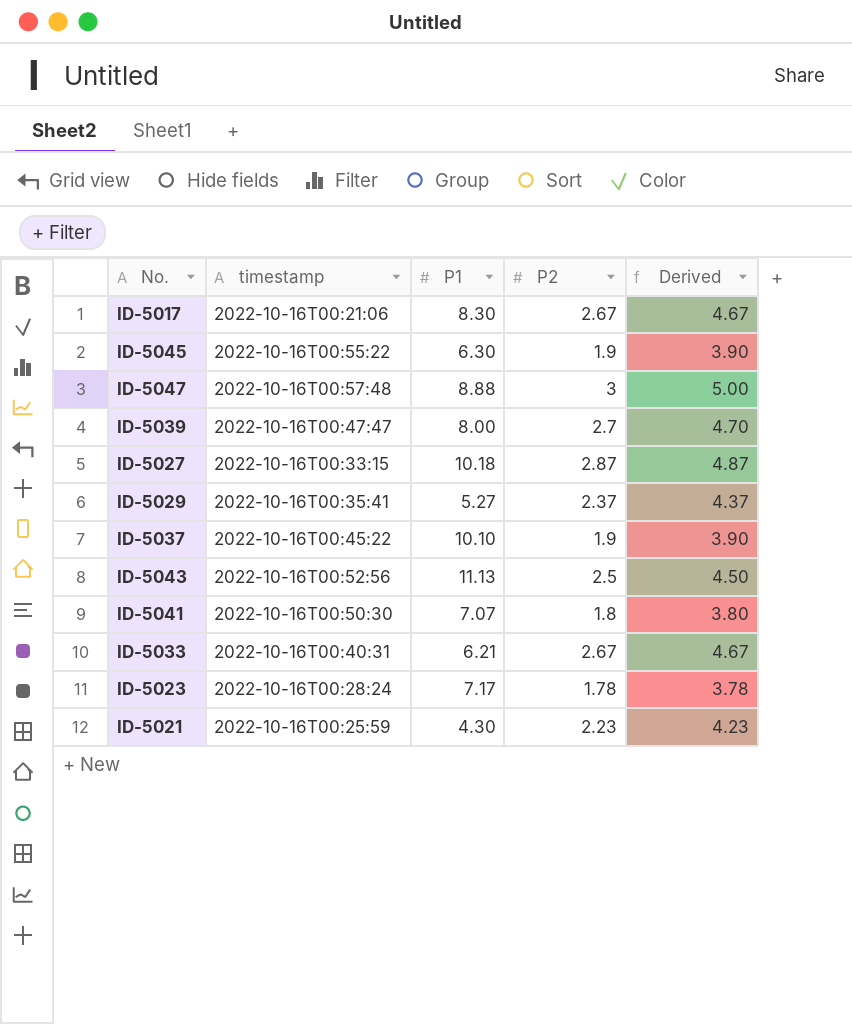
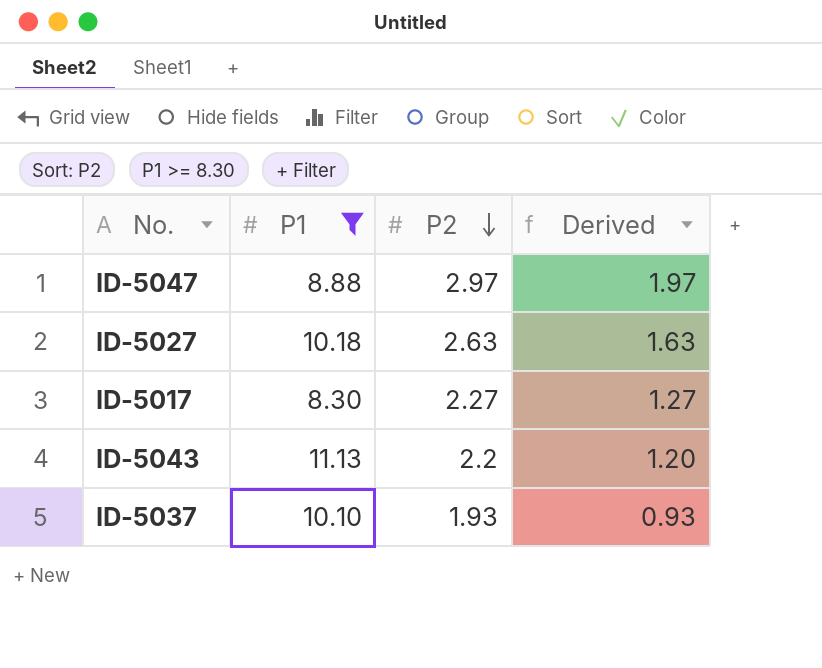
filter: none -> P1 >= 8.30
row order: none -> P2 descending
column timestamp | position: 2 -> none
column Derived | formula: [P2] + 2 -> [P2] - 1
ID-5047 | P2: 3 -> 2.97
ID-5027 | P2: 2.87 -> 2.63
ID-5017 | P2: 2.67 -> 2.27
ID-5043 | P2: 2.5 -> 2.2
ID-5037 | P2: 1.9 -> 1.93

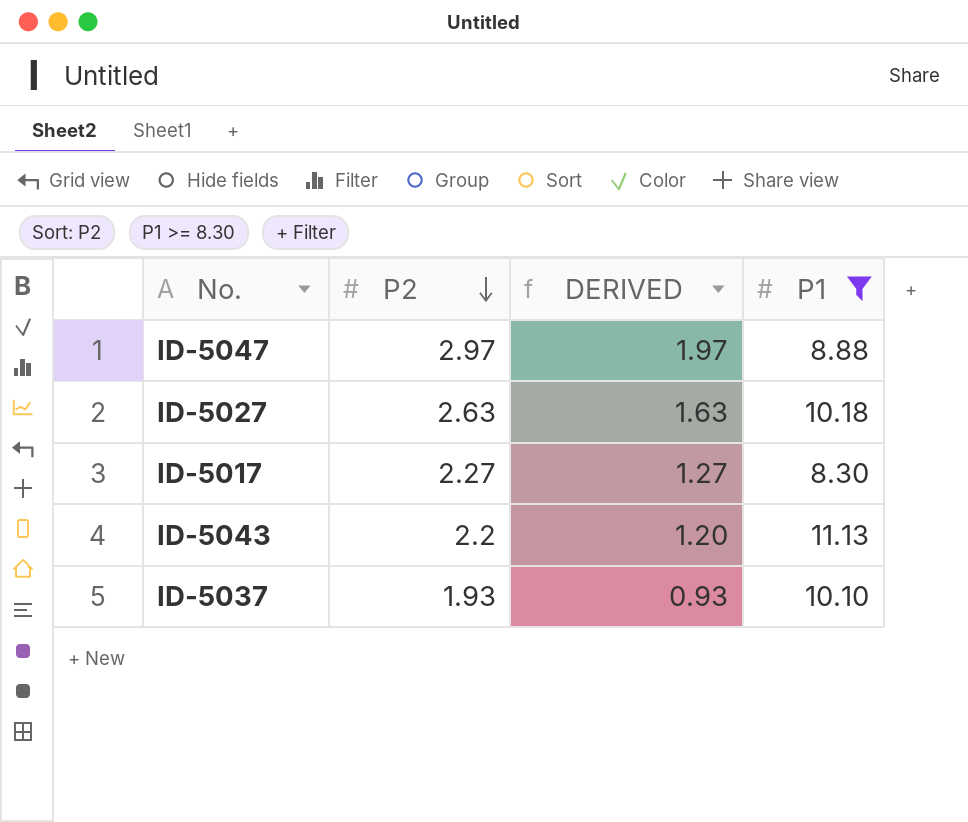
column name: Derived -> DERIVED
column P1 | position: 2 -> 4

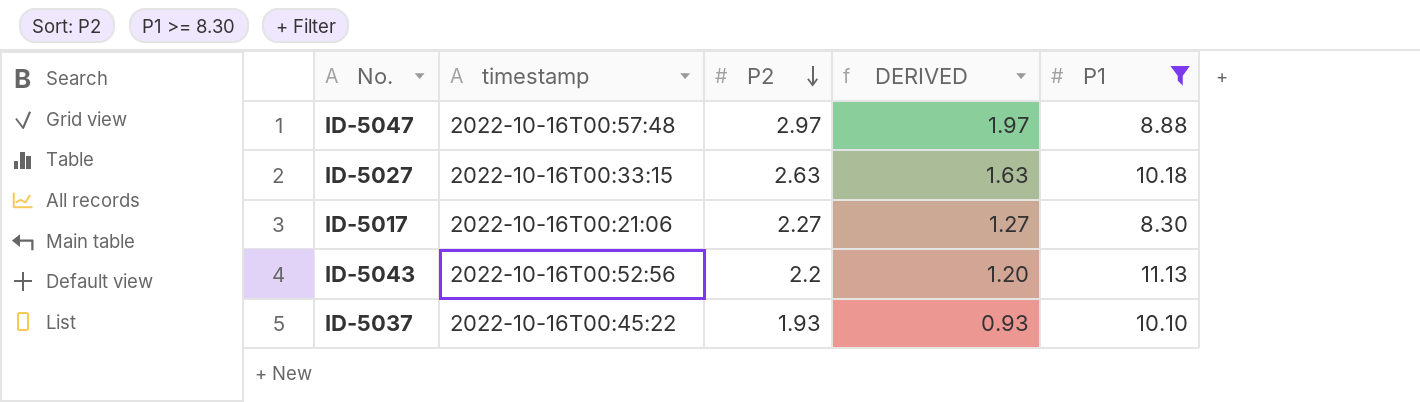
column timestamp | position: none -> 2

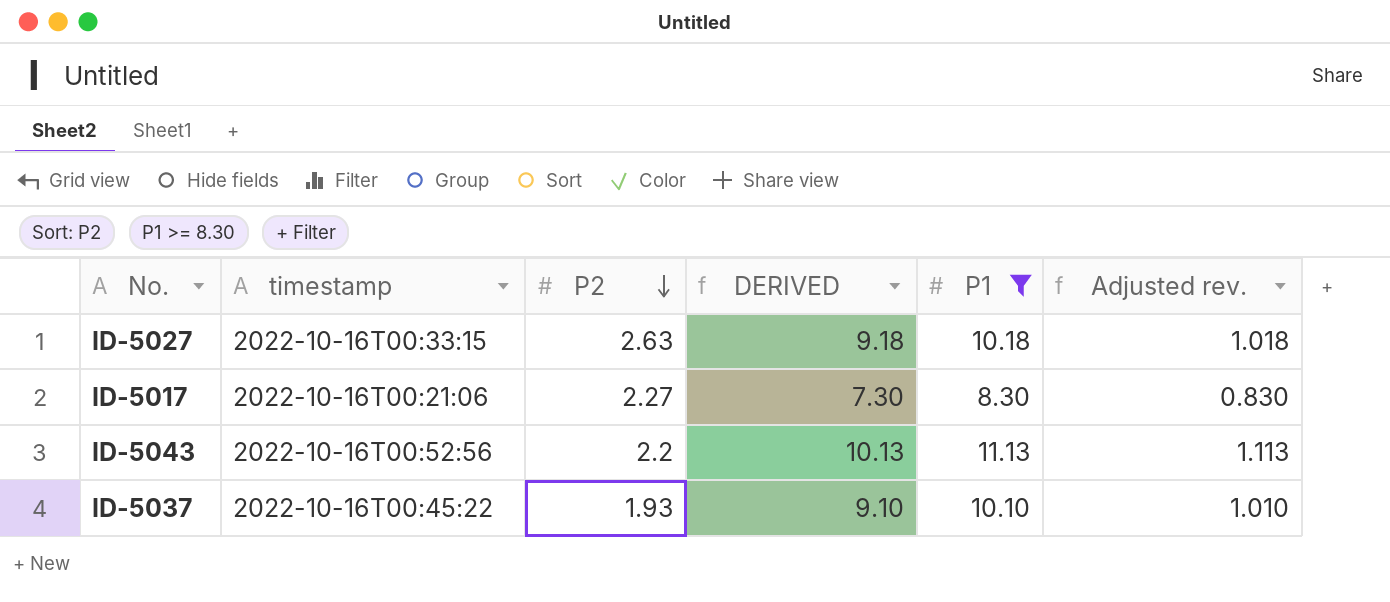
column DERIVED | formula: [P2] - 1 -> [P1] - 1
column Adjusted rev. | formula: none -> [P1] * 0.1
row ID-5047: 2022-10-16T00:57:48 | 2.97 | 1.97 | 8.88 -> none

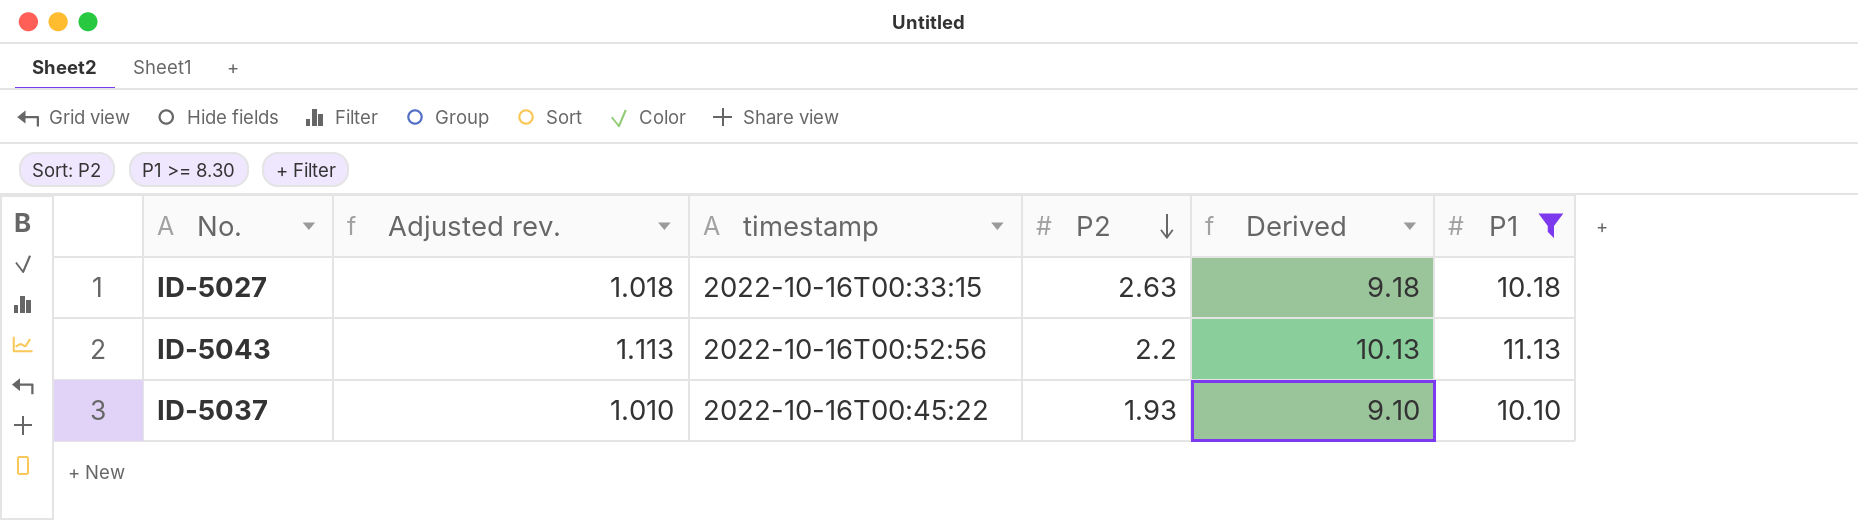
column Adjusted rev. | position: 6 -> 2
column name: DERIVED -> Derived
row ID-5017: 2022-10-16T00:21:06 | 2.27 | 7.30 | 8.30 | 0.830 -> none

